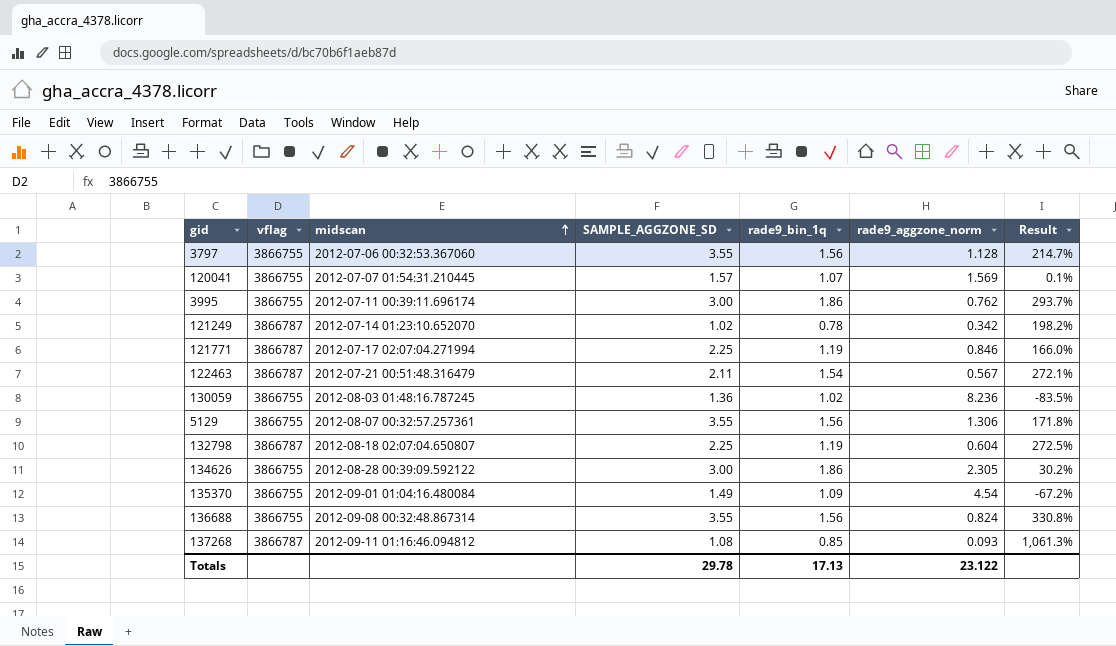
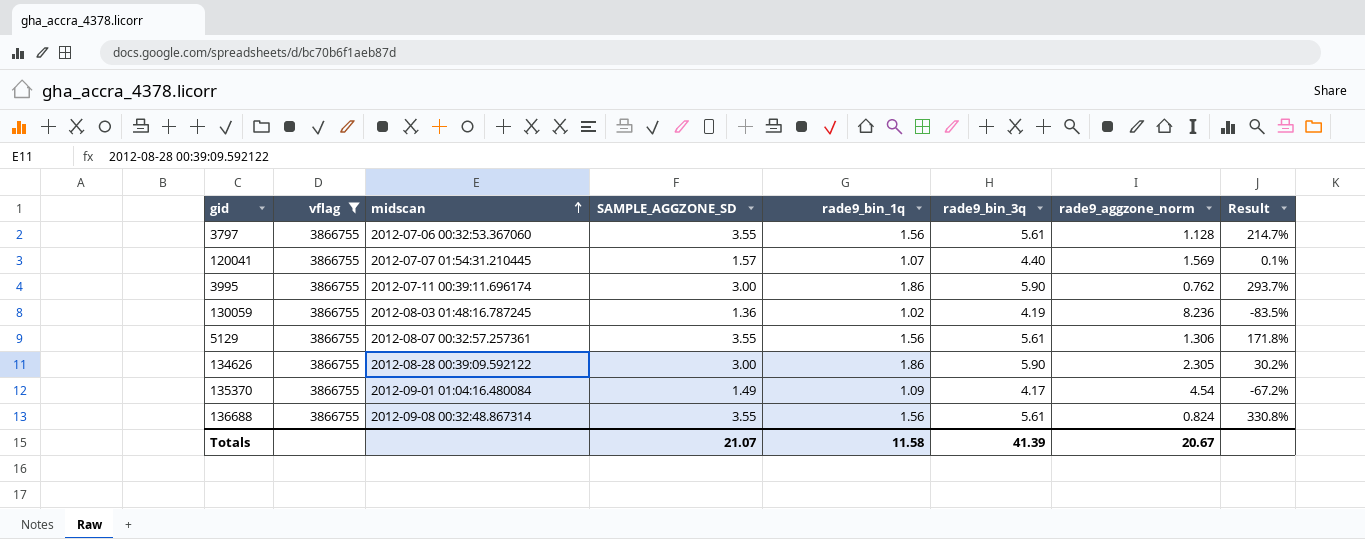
filter: none -> vflag = 3866755
column rade9_bin_3q | position: none -> 6
Totals | SAMPLE_AGGZONE_SD: 29.78 -> 21.07
Totals | rade9_bin_1q: 17.13 -> 11.58
Totals | rade9_aggzone_norm: 23.122 -> 20.67

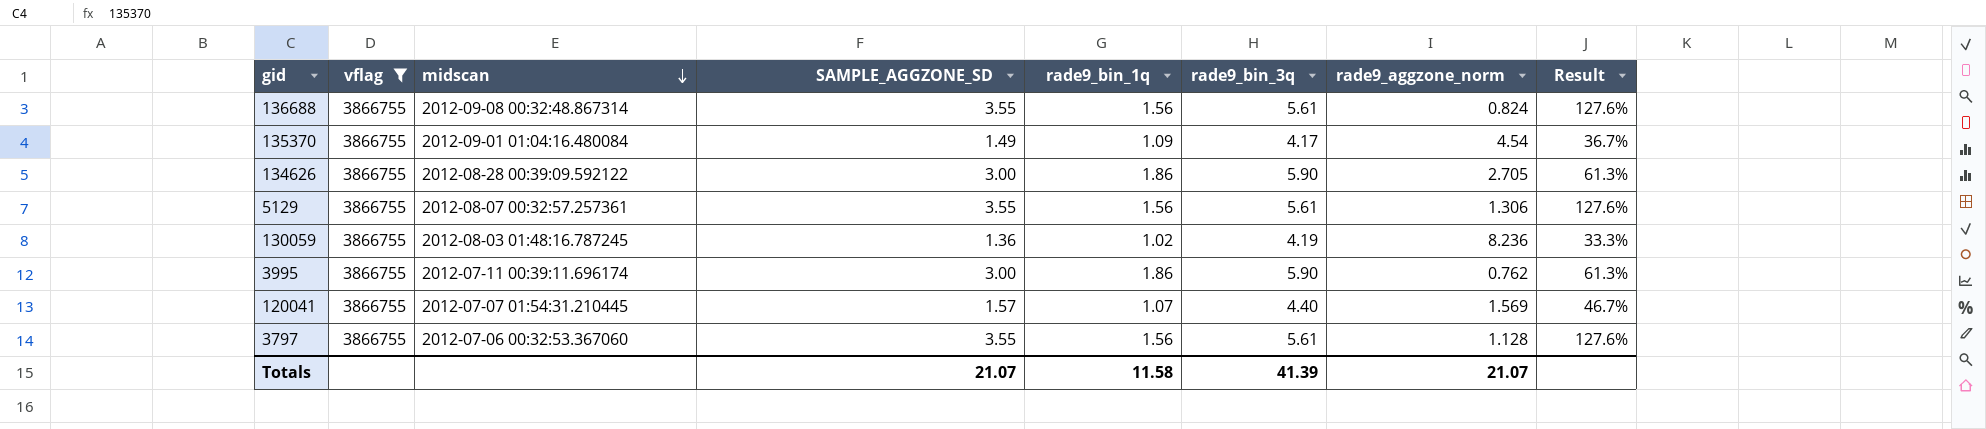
row order: midscan ascending -> midscan descending
column Result | formula: ([SAMPLE_AGGZONE_SD] - [rade9_aggzone_norm]) / [rade9_aggzone_norm] -> ([SAMPLE_AGGZONE_SD] - [rade9_bin_1q]) / [rade9_bin_1q]
134626 | rade9_aggzone_norm: 2.305 -> 2.705
Totals | rade9_aggzone_norm: 20.67 -> 21.07

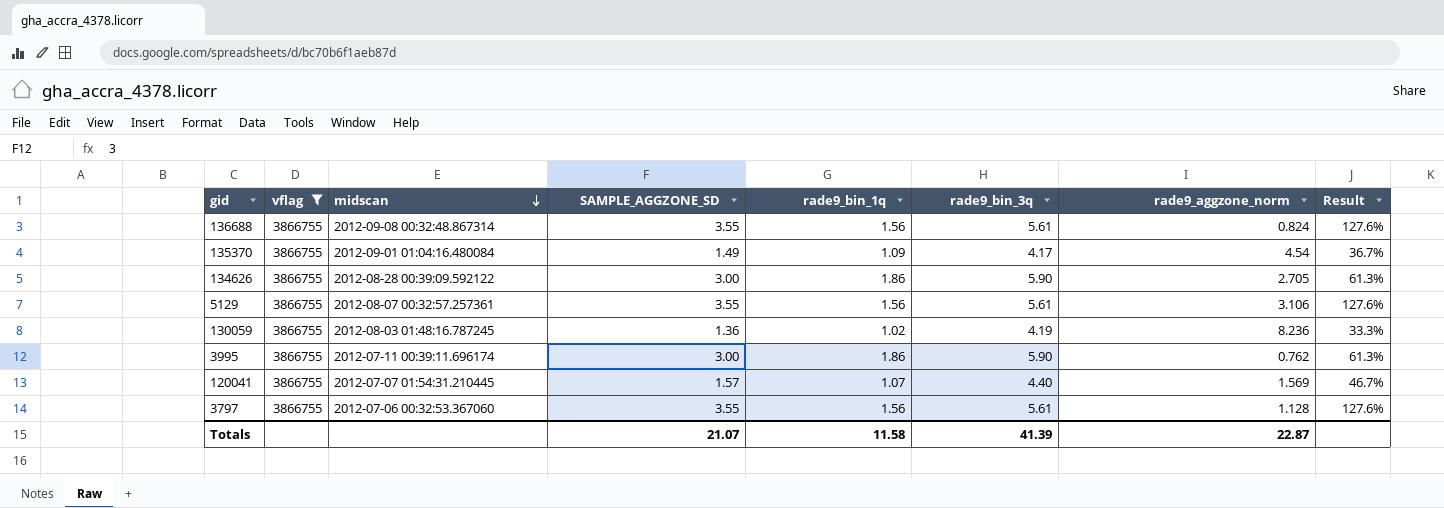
5129 | rade9_aggzone_norm: 1.306 -> 3.106
Totals | rade9_aggzone_norm: 21.07 -> 22.87

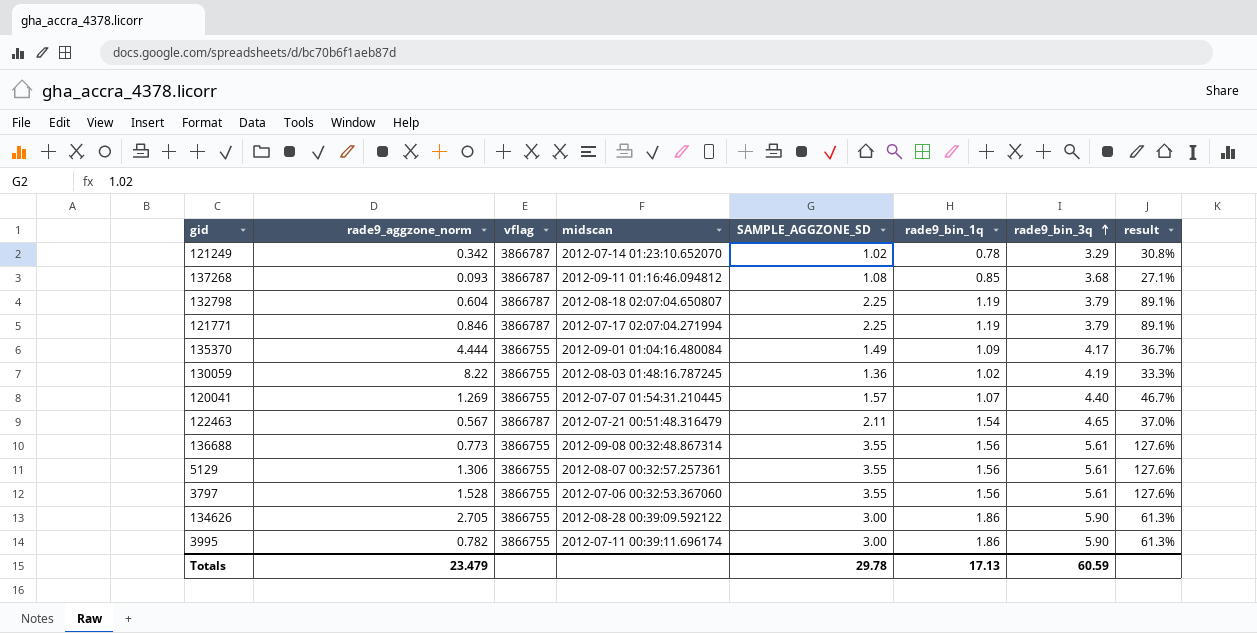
filter: vflag = 3866755 -> none
row order: midscan descending -> rade9_bin_3q ascending
column rade9_aggzone_norm | position: 7 -> 2
column name: Result -> result
135370 | rade9_aggzone_norm: 4.54 -> 4.444
130059 | rade9_aggzone_norm: 8.236 -> 8.22
120041 | rade9_aggzone_norm: 1.569 -> 1.269
136688 | rade9_aggzone_norm: 0.824 -> 0.773
5129 | rade9_aggzone_norm: 3.106 -> 1.306
3797 | rade9_aggzone_norm: 1.128 -> 1.528
3995 | rade9_aggzone_norm: 0.762 -> 0.782
Totals | rade9_aggzone_norm: 22.87 -> 23.479
Totals | SAMPLE_AGGZONE_SD: 21.07 -> 29.78
Totals | rade9_bin_1q: 11.58 -> 17.13
Totals | rade9_bin_3q: 41.39 -> 60.59

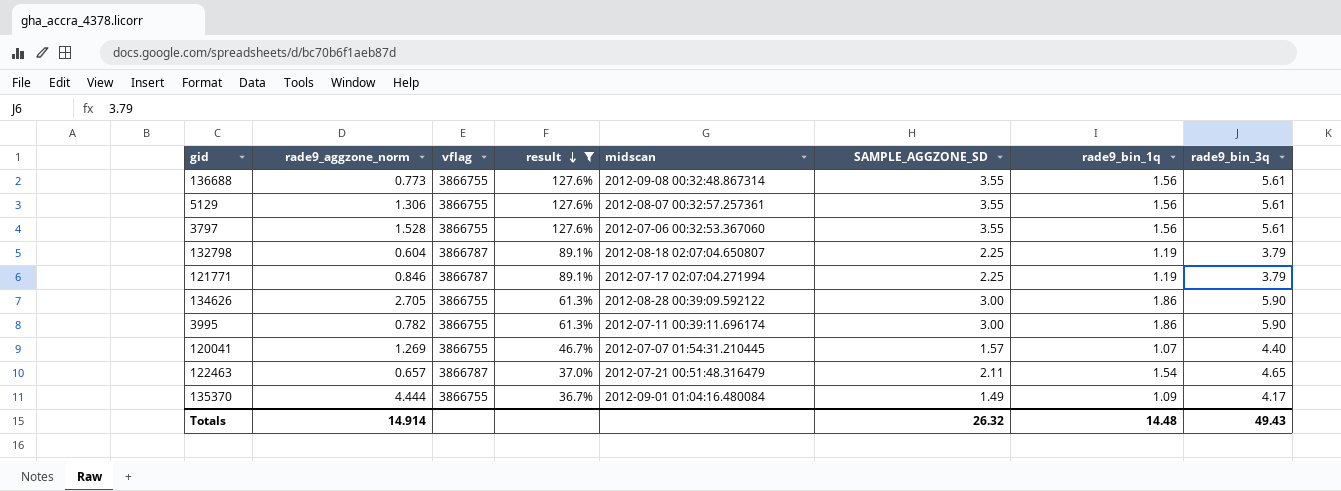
filter: none -> result >= 36.7%
row order: rade9_bin_3q ascending -> result descending
column result | position: 8 -> 4
122463 | rade9_aggzone_norm: 0.567 -> 0.657
Totals | rade9_aggzone_norm: 23.479 -> 14.914
Totals | SAMPLE_AGGZONE_SD: 29.78 -> 26.32
Totals | rade9_bin_1q: 17.13 -> 14.48
Totals | rade9_bin_3q: 60.59 -> 49.43

